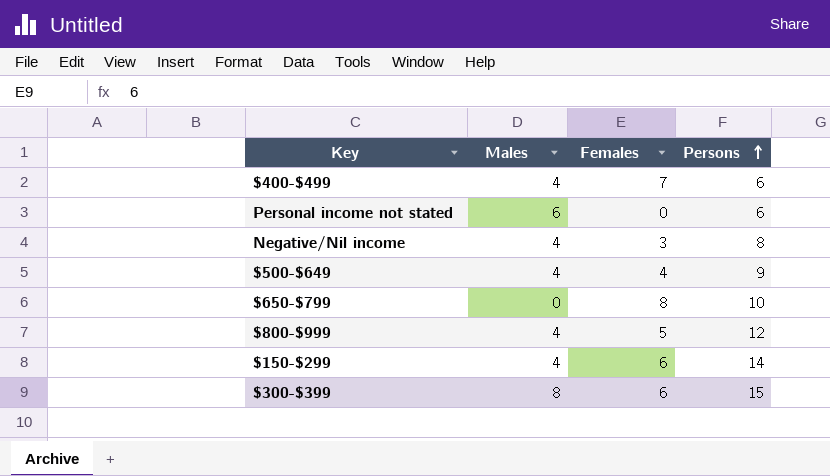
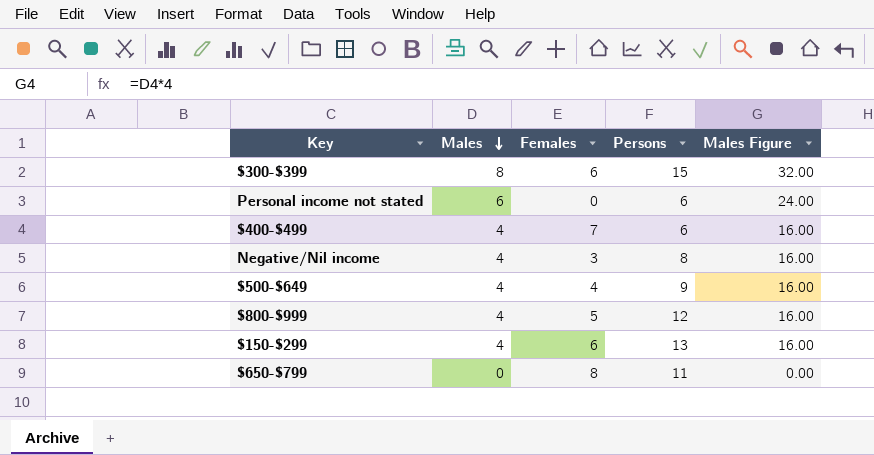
row order: Persons ascending -> Males descending
column Males Figure | formula: none -> [Males] * 4
$150-$299 | Persons: 14 -> 13
$650-$799 | Persons: 10 -> 11

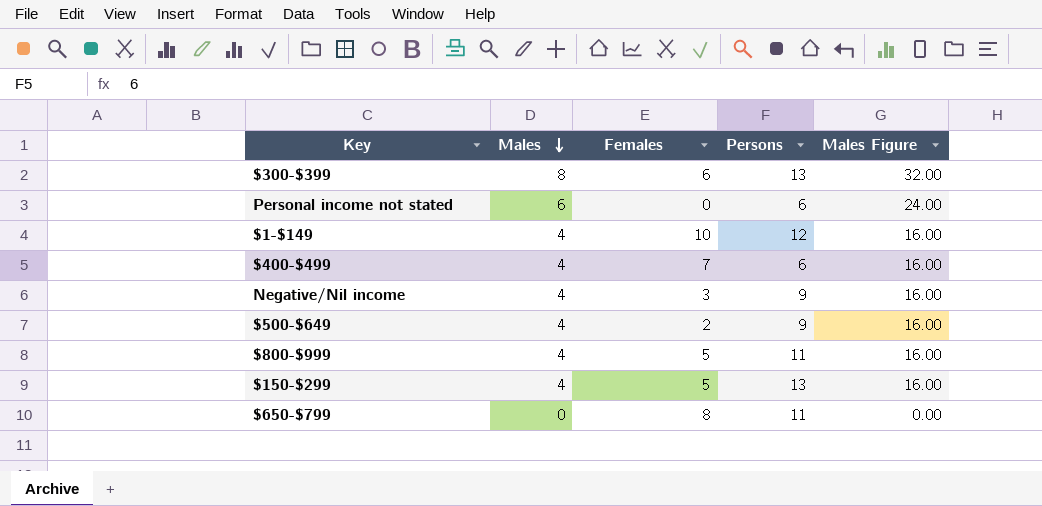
$300-$399 | Persons: 15 -> 13
row $1-$149: none -> 4 | 10 | 12 | 16.00
Negative/Nil income | Persons: 8 -> 9
$500-$649 | Females: 4 -> 2
$800-$999 | Persons: 12 -> 11
$150-$299 | Females: 6 -> 5

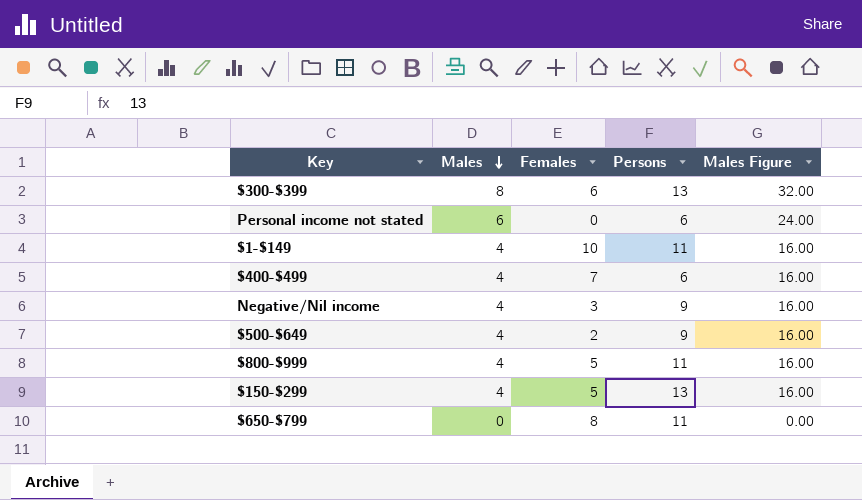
$1-$149 | Persons: 12 -> 11

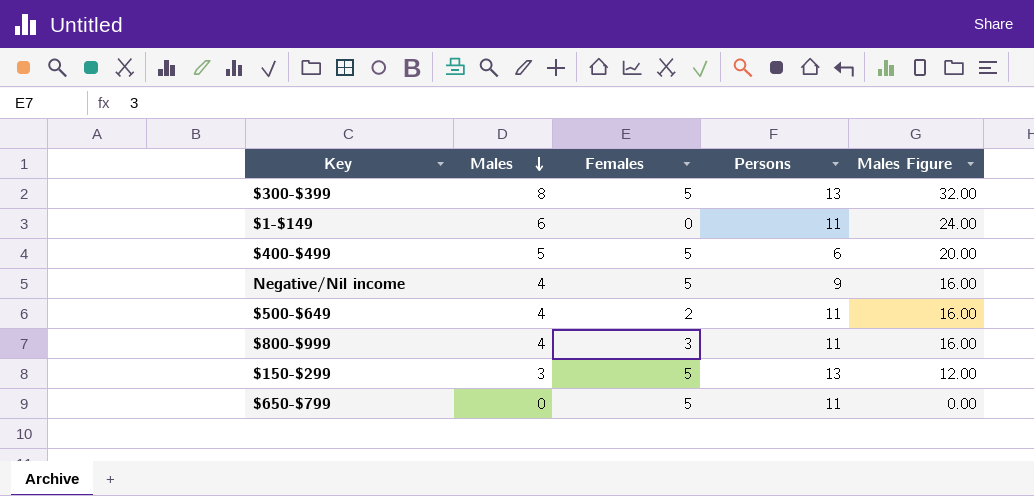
row Personal income not stated: 6 | 0 | 6 | 24.00 -> none
$300-$399 | Females: 6 -> 5
$1-$149 | Males: 4 -> 6
$1-$149 | Females: 10 -> 0
$1-$149 | Males Figure: 16.00 -> 24.00
$400-$499 | Males: 4 -> 5
$400-$499 | Females: 7 -> 5
$400-$499 | Males Figure: 16.00 -> 20.00
Negative/Nil income | Females: 3 -> 5
$500-$649 | Persons: 9 -> 11
$800-$999 | Females: 5 -> 3
$150-$299 | Males: 4 -> 3
$150-$299 | Males Figure: 16.00 -> 12.00
$650-$799 | Females: 8 -> 5

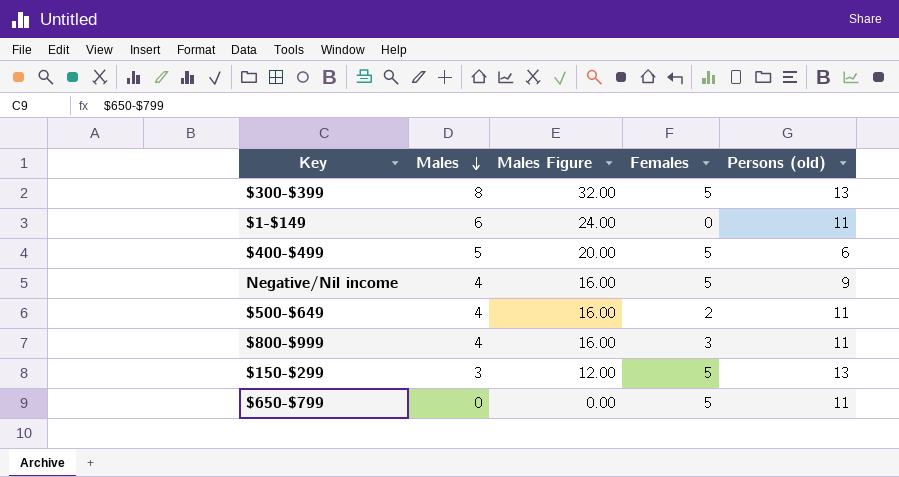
column Males Figure | position: 5 -> 3
column name: Persons -> Persons (old)

